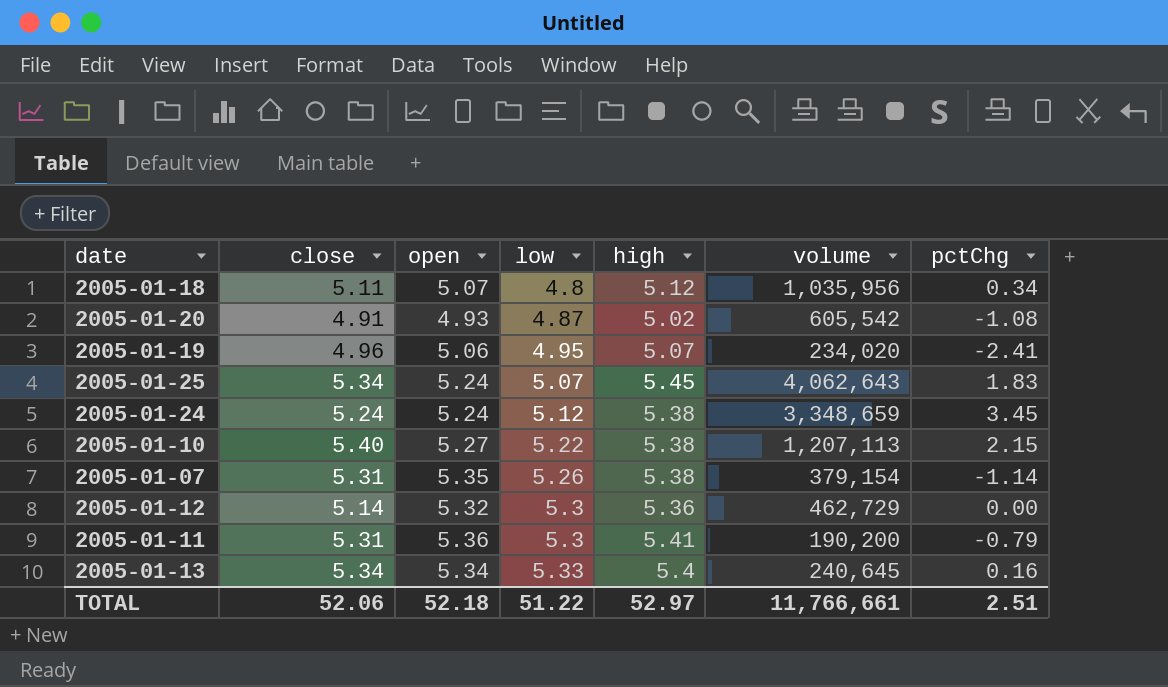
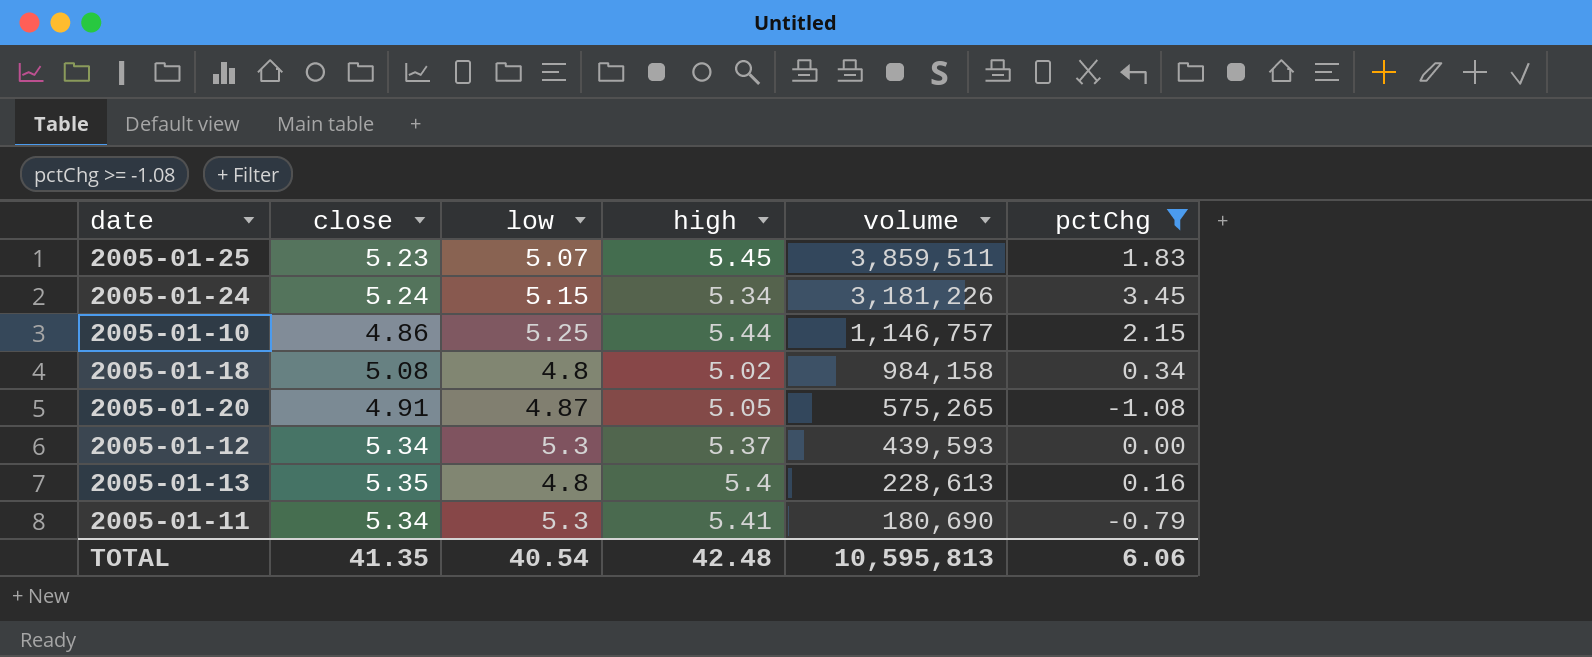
filter: none -> pctChg >= -1.08
row order: low ascending -> volume descending
column open | position: 3 -> none
2005-01-25 | close: 5.34 -> 5.23
2005-01-25 | volume: 4,062,643 -> 3,859,511
2005-01-24 | low: 5.12 -> 5.15
2005-01-24 | high: 5.38 -> 5.34
2005-01-24 | volume: 3,348,659 -> 3,181,226
2005-01-10 | close: 5.40 -> 4.86
2005-01-10 | low: 5.22 -> 5.25
2005-01-10 | high: 5.38 -> 5.44
2005-01-10 | volume: 1,207,113 -> 1,146,757
2005-01-18 | close: 5.11 -> 5.08
2005-01-18 | high: 5.12 -> 5.02
2005-01-18 | volume: 1,035,956 -> 984,158
2005-01-20 | high: 5.02 -> 5.05
2005-01-20 | volume: 605,542 -> 575,265
2005-01-12 | close: 5.14 -> 5.34
2005-01-12 | high: 5.36 -> 5.37
2005-01-12 | volume: 462,729 -> 439,593
2005-01-13 | close: 5.34 -> 5.35
2005-01-13 | low: 5.33 -> 4.8
2005-01-13 | volume: 240,645 -> 228,613
2005-01-11 | close: 5.31 -> 5.34
2005-01-11 | volume: 190,200 -> 180,690
TOTAL | close: 52.06 -> 41.35
TOTAL | low: 51.22 -> 40.54
TOTAL | high: 52.97 -> 42.48
TOTAL | volume: 11,766,661 -> 10,595,813
TOTAL | pctChg: 2.51 -> 6.06

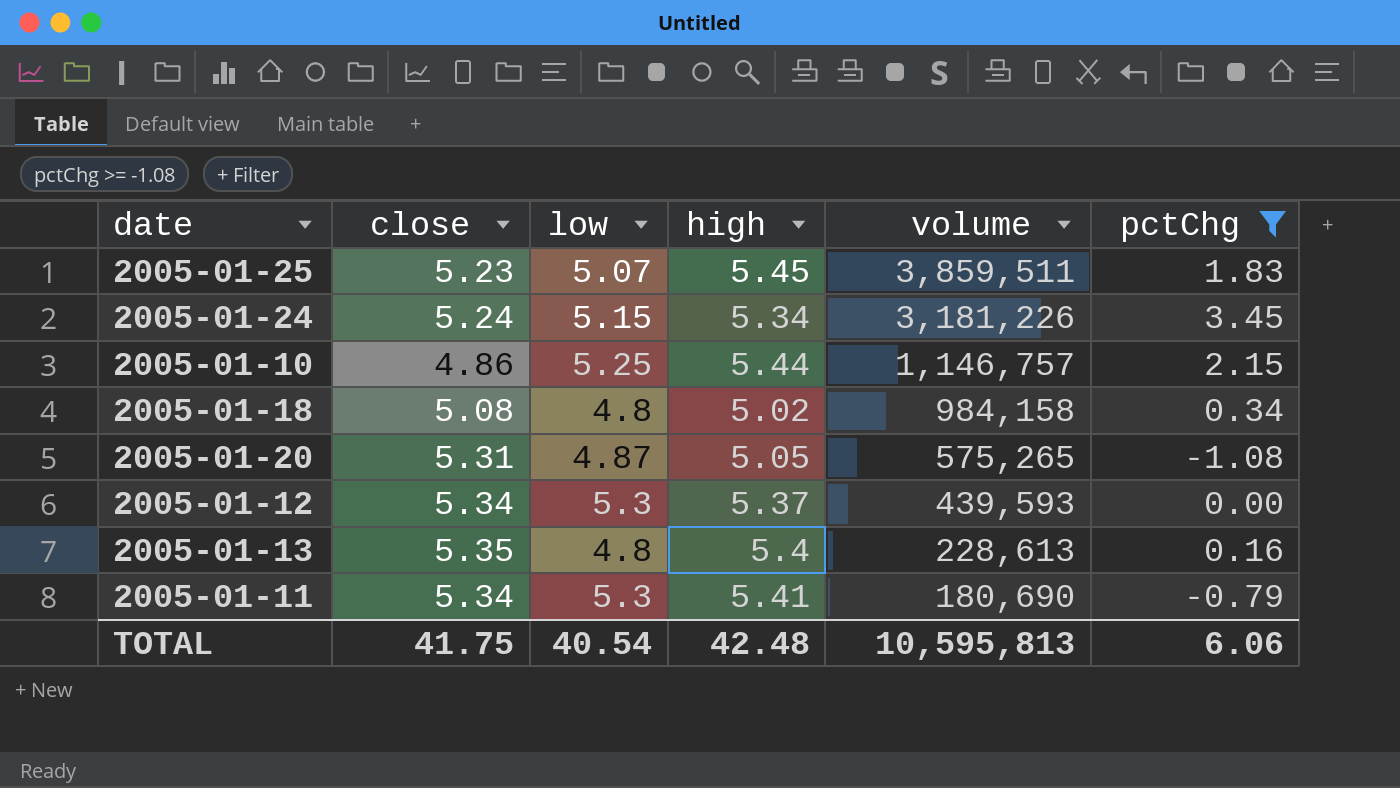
2005-01-20 | close: 4.91 -> 5.31
TOTAL | close: 41.35 -> 41.75

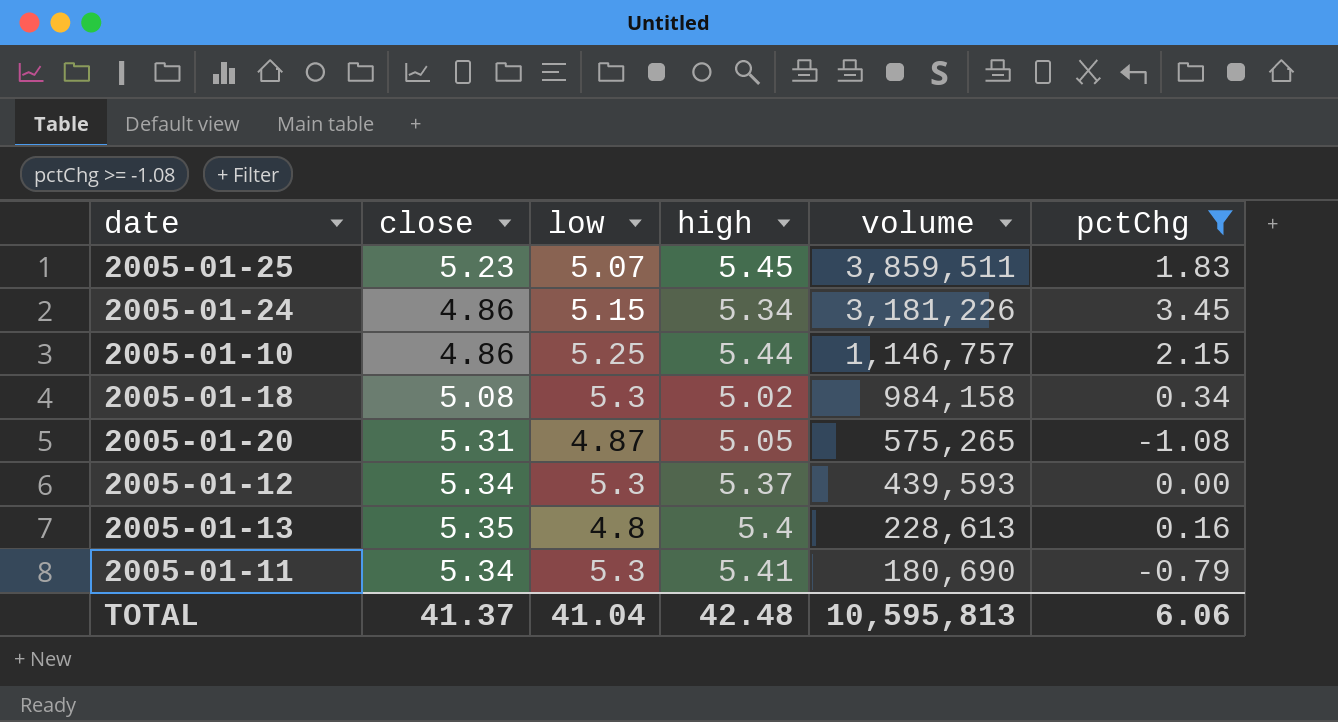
2005-01-24 | close: 5.24 -> 4.86
2005-01-18 | low: 4.8 -> 5.3
TOTAL | close: 41.75 -> 41.37
TOTAL | low: 40.54 -> 41.04

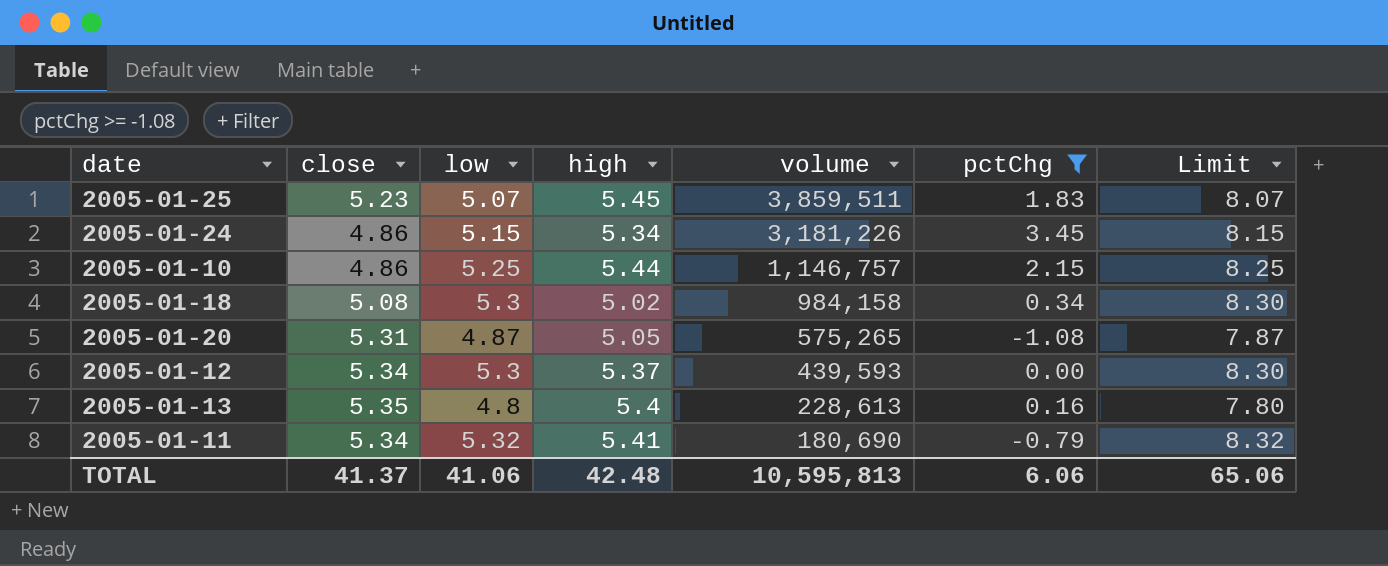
column Limit | formula: none -> [low] + 3
2005-01-11 | low: 5.3 -> 5.32
TOTAL | low: 41.04 -> 41.06

